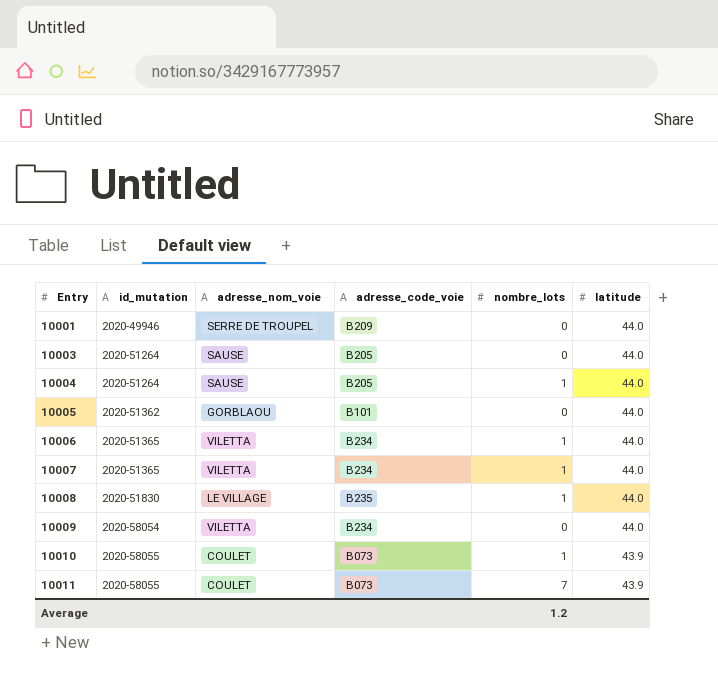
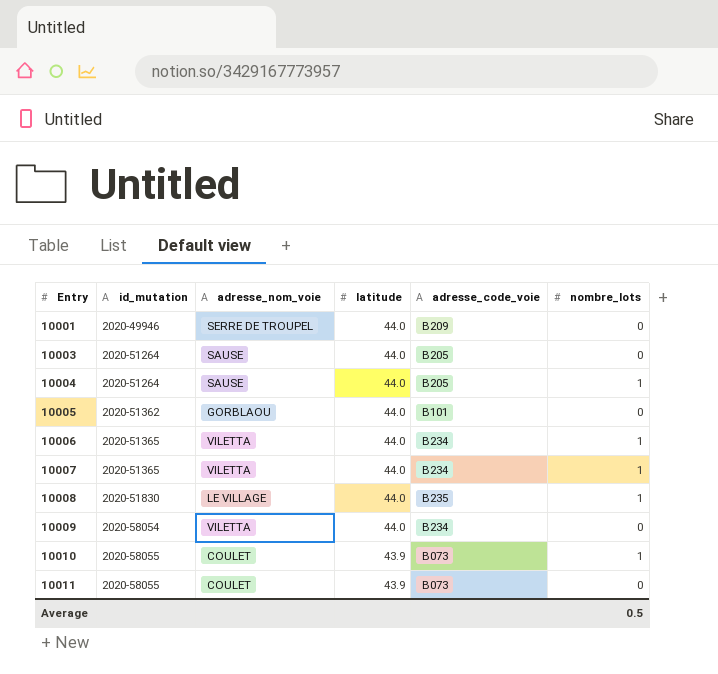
column latitude | position: 6 -> 4
10011 | nombre_lots: 7 -> 0
Average | nombre_lots: 1.2 -> 0.5

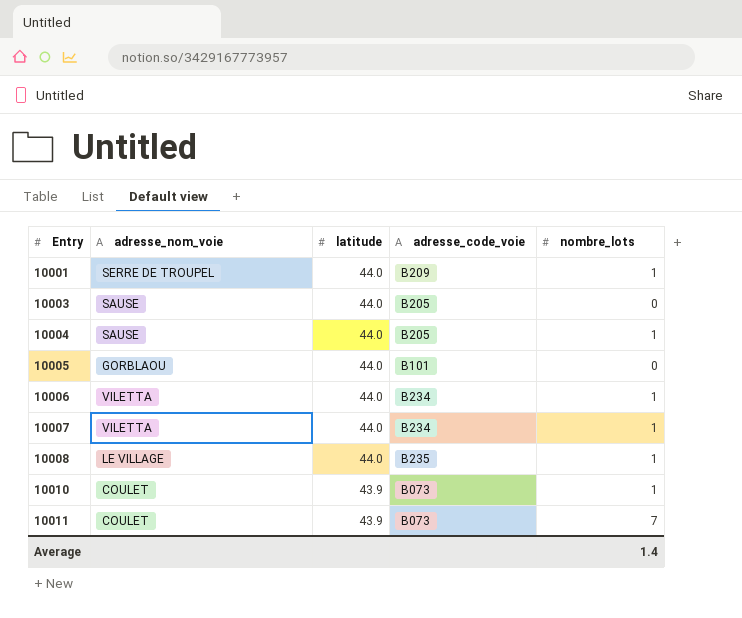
column id_mutation | position: 2 -> none
row 10009: 2020-58054 | VILETTA | 44.0 | B234 | 0 -> none
10001 | nombre_lots: 0 -> 1
10011 | nombre_lots: 0 -> 7
Average | nombre_lots: 0.5 -> 1.4

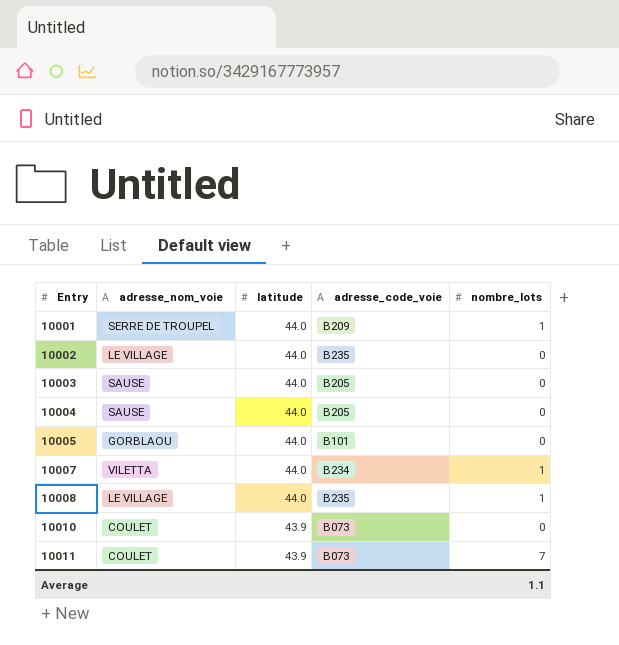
row 10006: VILETTA | 44.0 | B234 | 1 -> none
row 10002: none -> LE VILLAGE | 44.0 | B235 | 0
10004 | nombre_lots: 1 -> 0
10010 | nombre_lots: 1 -> 0
Average | nombre_lots: 1.4 -> 1.1

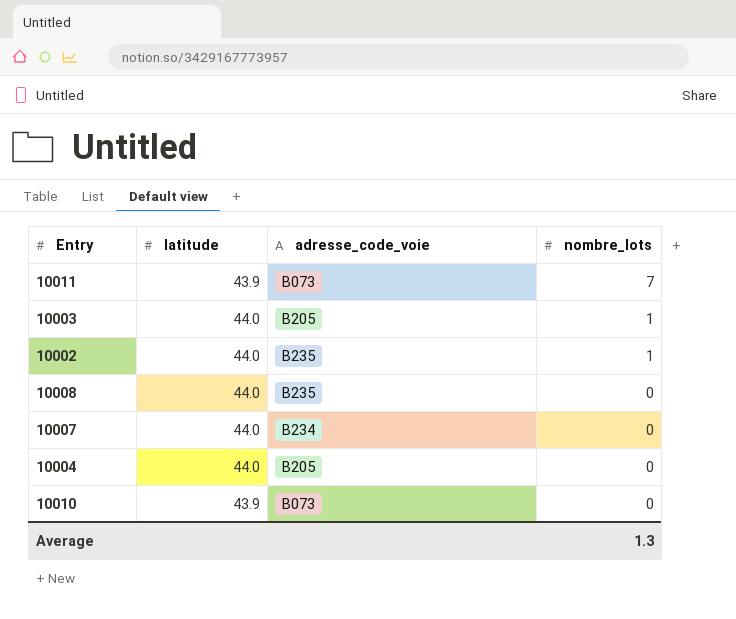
row order: Entry ascending -> nombre_lots descending
column adresse_nom_voie | position: 2 -> none
row 10001: SERRE DE TROUPEL | 44.0 | B209 | 1 -> none
row 10005: GORBLAOU | 44.0 | B101 | 0 -> none
10003 | nombre_lots: 0 -> 1
10002 | nombre_lots: 0 -> 1
10008 | nombre_lots: 1 -> 0
10007 | nombre_lots: 1 -> 0
Average | nombre_lots: 1.1 -> 1.3

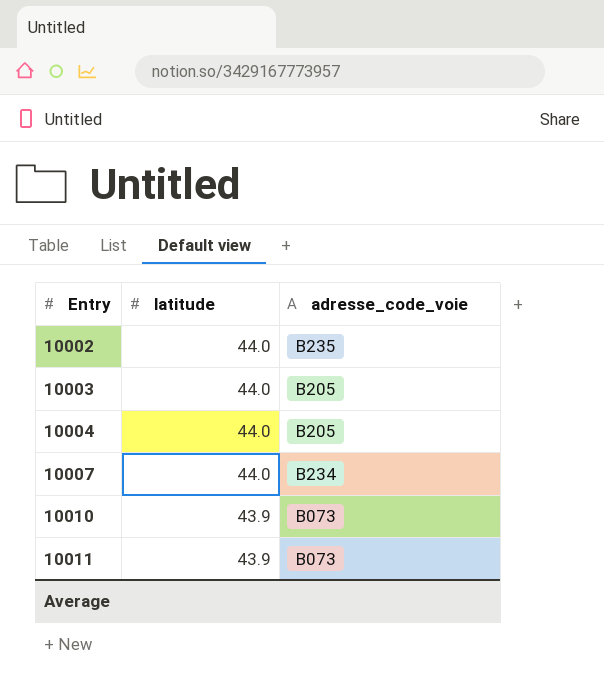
row order: nombre_lots descending -> Entry ascending
column nombre_lots | position: 4 -> none
row 10008: 44.0 | B235 | 0 -> none

